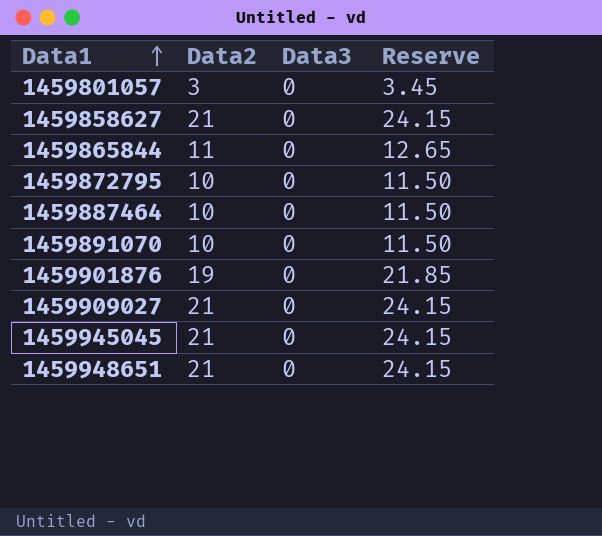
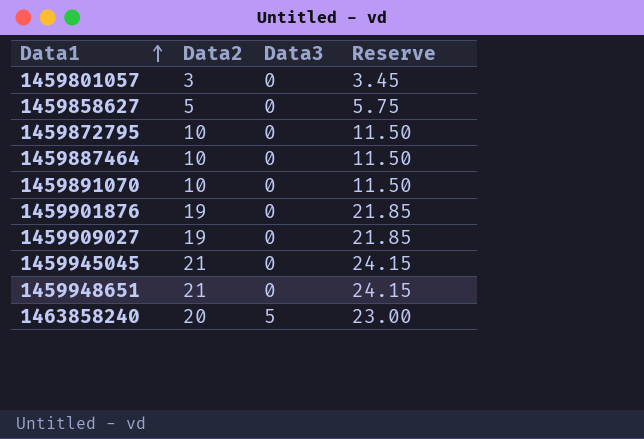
row 1459865844: 11 | 0 | 12.65 -> none
1459858627 | Data2: 21 -> 5
1459858627 | Reserve: 24.15 -> 5.75
1459909027 | Data2: 21 -> 19
1459909027 | Reserve: 24.15 -> 21.85
row 1463858240: none -> 20 | 5 | 23.00

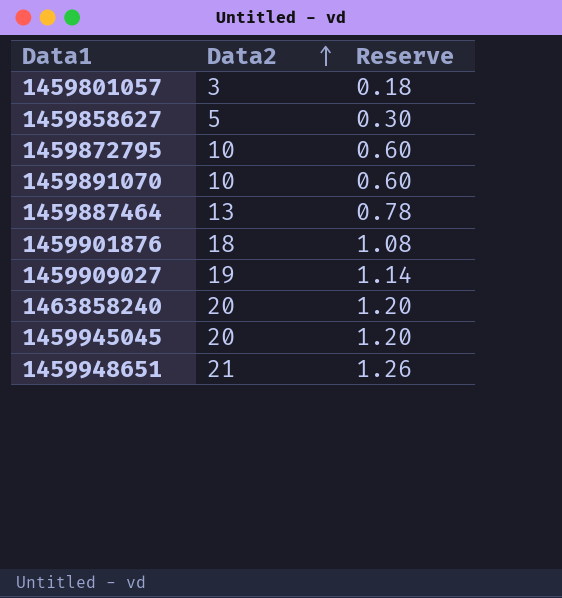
row order: Data1 ascending -> Data2 ascending
column Data3 | position: 3 -> none
column Reserve | formula: [Data2] * 1.15 -> [Data2] * 0.06
1459887464 | Data2: 10 -> 13
1459901876 | Data2: 19 -> 18
1459945045 | Data2: 21 -> 20

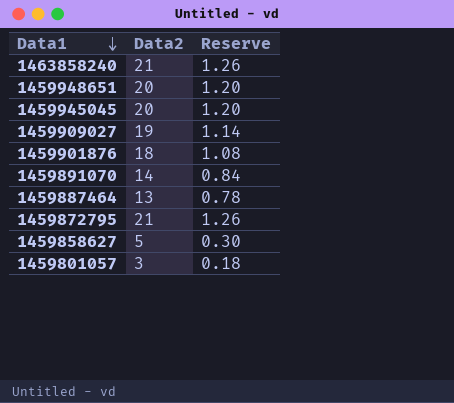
row order: Data2 ascending -> Data1 descending
1463858240 | Data2: 20 -> 21
1463858240 | Reserve: 1.20 -> 1.26
1459948651 | Data2: 21 -> 20
1459948651 | Reserve: 1.26 -> 1.20
1459891070 | Data2: 10 -> 14
1459891070 | Reserve: 0.60 -> 0.84
1459872795 | Data2: 10 -> 21
1459872795 | Reserve: 0.60 -> 1.26

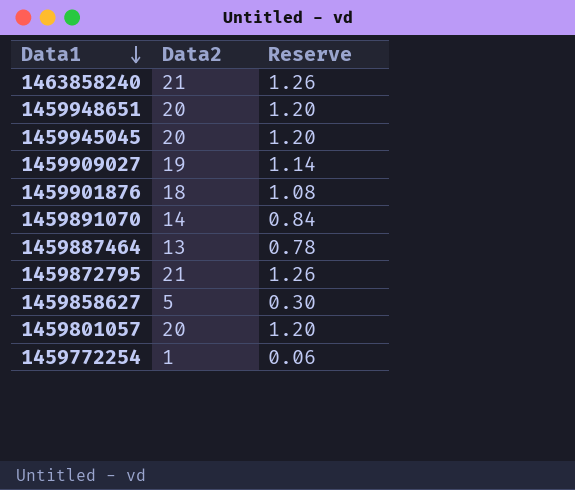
1459801057 | Data2: 3 -> 20
1459801057 | Reserve: 0.18 -> 1.20
row 1459772254: none -> 1 | 0.06

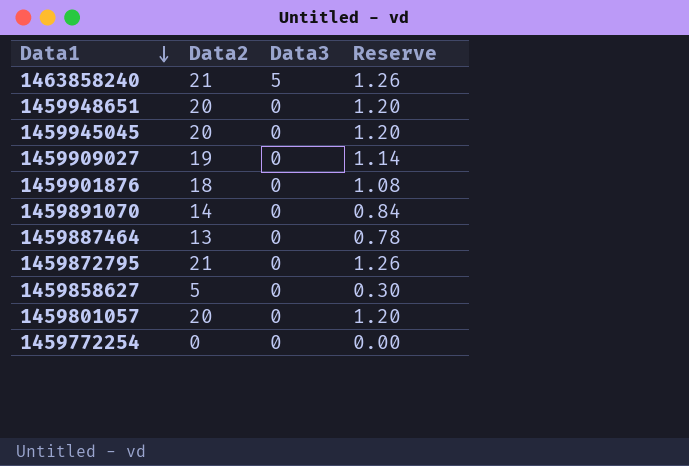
column Data3 | position: none -> 3
1459772254 | Data2: 1 -> 0
1459772254 | Reserve: 0.06 -> 0.00

